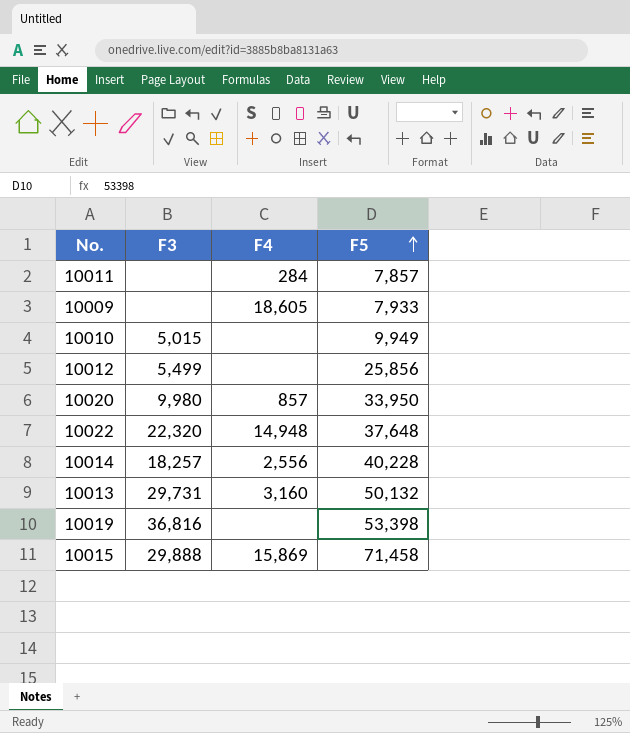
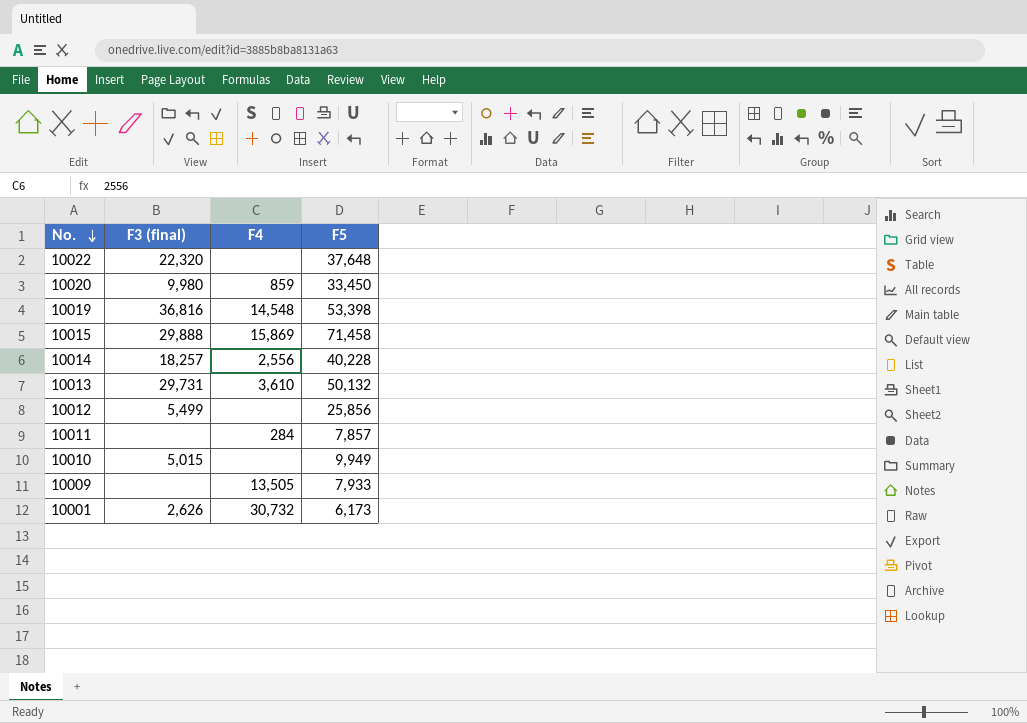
row order: F5 ascending -> No. descending
column name: F3 -> F3 (final)
10022 | F4: 14,948 -> none
10020 | F4: 857 -> 859
10020 | F5: 33,950 -> 33,450
10019 | F4: none -> 14,548
10013 | F4: 3,160 -> 3,610
10009 | F4: 18,605 -> 13,505
row 10001: none -> 2,626 | 30,732 | 6,173

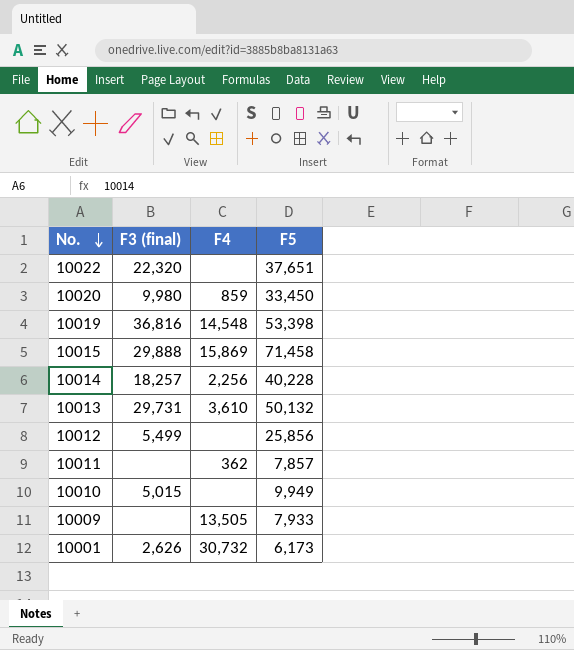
10022 | F5: 37,648 -> 37,651
10014 | F4: 2,556 -> 2,256
10011 | F4: 284 -> 362

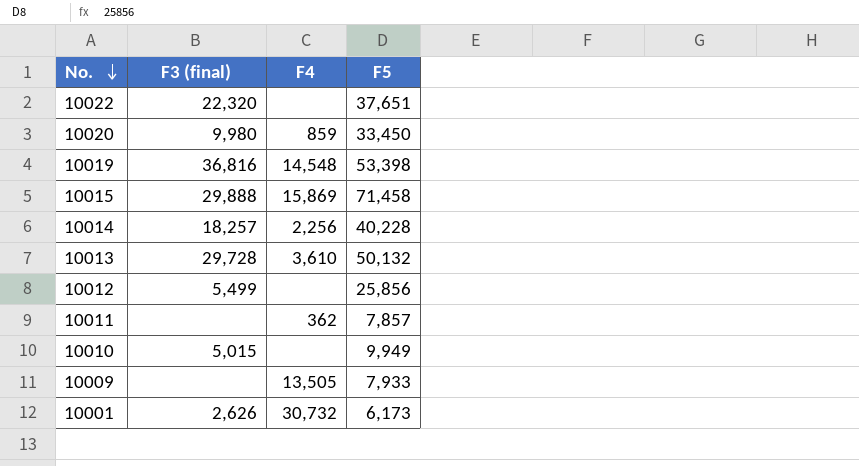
10013 | F3 (final): 29,731 -> 29,728

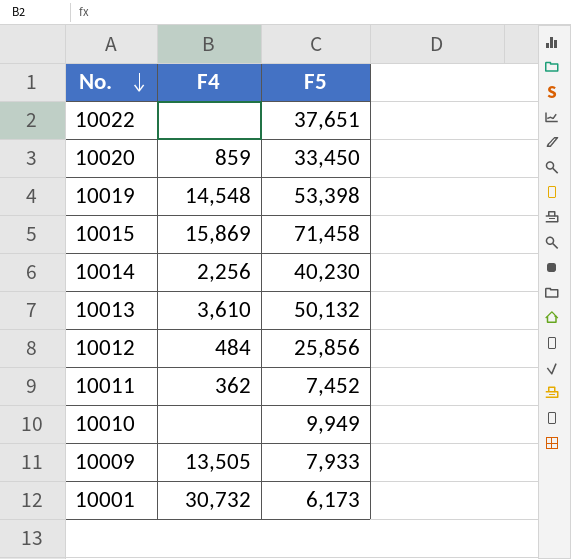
column F3 (final) | position: 2 -> none
10014 | F5: 40,228 -> 40,230
10012 | F4: none -> 484
10011 | F5: 7,857 -> 7,452

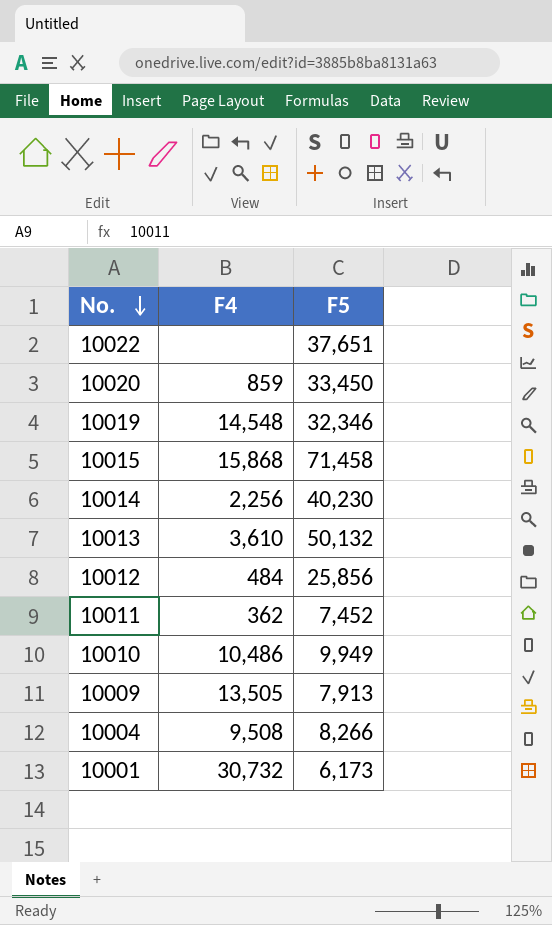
10019 | F5: 53,398 -> 32,346
10015 | F4: 15,869 -> 15,868
10010 | F4: none -> 10,486
10009 | F5: 7,933 -> 7,913
row 10004: none -> 9,508 | 8,266

